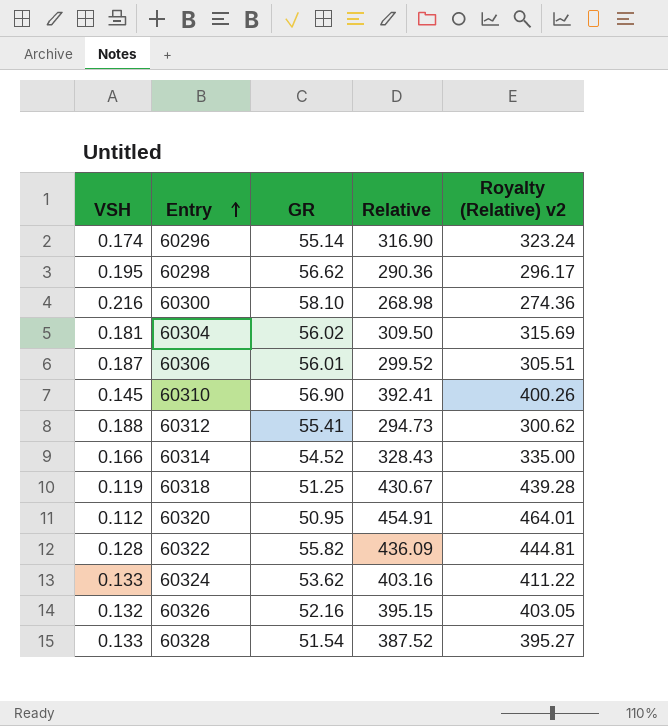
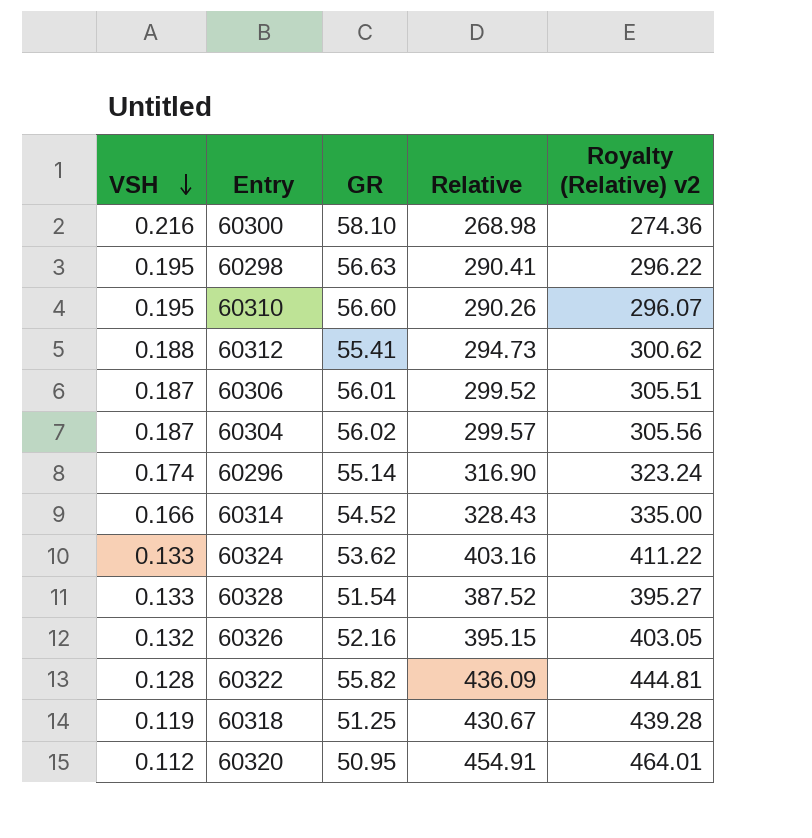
row order: Entry ascending -> VSH descending
60298 | GR: 56.62 -> 56.63
60298 | Relative: 290.36 -> 290.41
60298 | Royalty (Relative) v2: 296.17 -> 296.22
60310 | VSH: 0.145 -> 0.195
60310 | GR: 56.90 -> 56.60
60310 | Relative: 392.41 -> 290.26
60310 | Royalty (Relative) v2: 400.26 -> 296.07
60304 | VSH: 0.181 -> 0.187
60304 | Relative: 309.50 -> 299.57
60304 | Royalty (Relative) v2: 315.69 -> 305.56

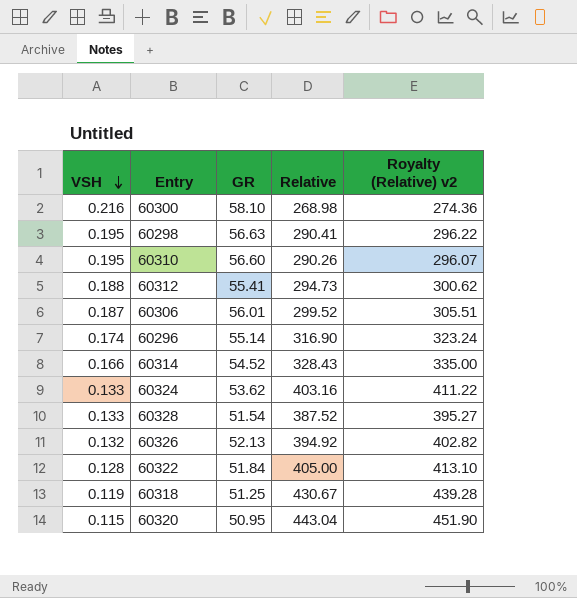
row 60304: 0.187 | 56.02 | 299.57 | 305.56 -> none
60326 | GR: 52.16 -> 52.13
60326 | Relative: 395.15 -> 394.92
60326 | Royalty (Relative) v2: 403.05 -> 402.82
60322 | GR: 55.82 -> 51.84
60322 | Relative: 436.09 -> 405.00
60322 | Royalty (Relative) v2: 444.81 -> 413.10
60320 | VSH: 0.112 -> 0.115
60320 | Relative: 454.91 -> 443.04
60320 | Royalty (Relative) v2: 464.01 -> 451.90

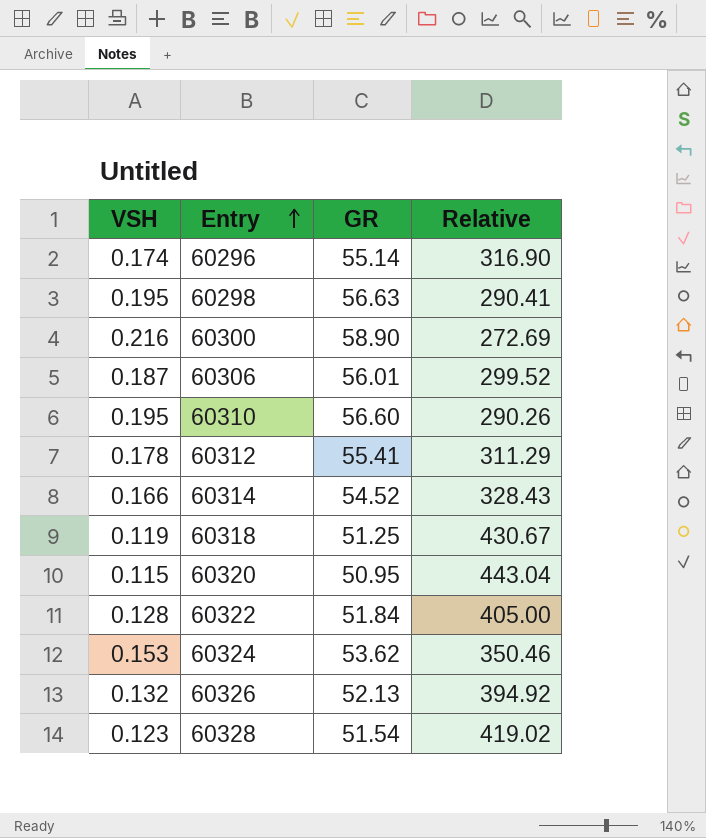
row order: VSH descending -> Entry ascending
column Royalty (Relative) v2 | formula: [Relative] * 1.02 -> none
60300 | GR: 58.10 -> 58.90
60300 | Relative: 268.98 -> 272.69
60312 | VSH: 0.188 -> 0.178
60312 | Relative: 294.73 -> 311.29
60324 | VSH: 0.133 -> 0.153
60324 | Relative: 403.16 -> 350.46
60328 | VSH: 0.133 -> 0.123
60328 | Relative: 387.52 -> 419.02

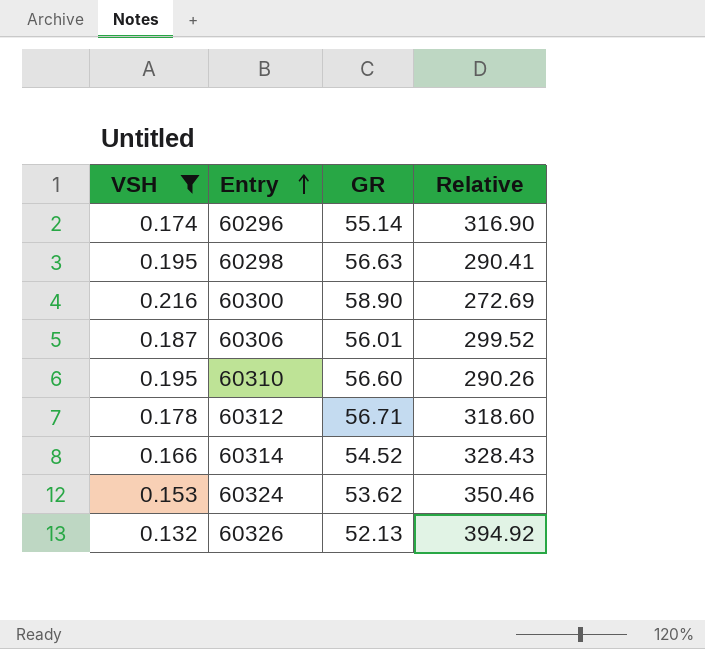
filter: none -> VSH >= 0.132
60312 | GR: 55.41 -> 56.71
60312 | Relative: 311.29 -> 318.60

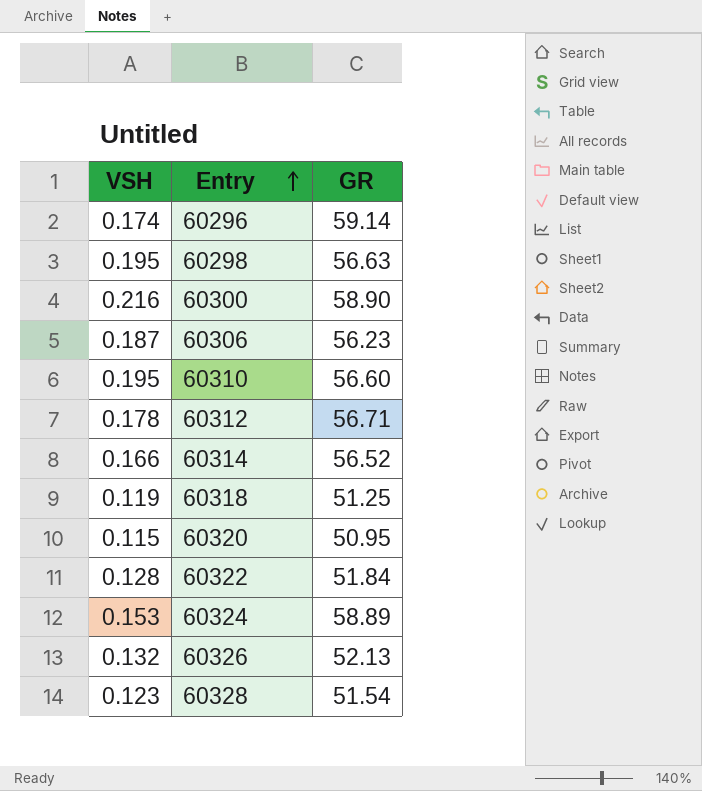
filter: VSH >= 0.132 -> none
column Relative | formula: [GR] / [VSH] -> none
60296 | GR: 55.14 -> 59.14
60306 | GR: 56.01 -> 56.23
60314 | GR: 54.52 -> 56.52
60324 | GR: 53.62 -> 58.89

